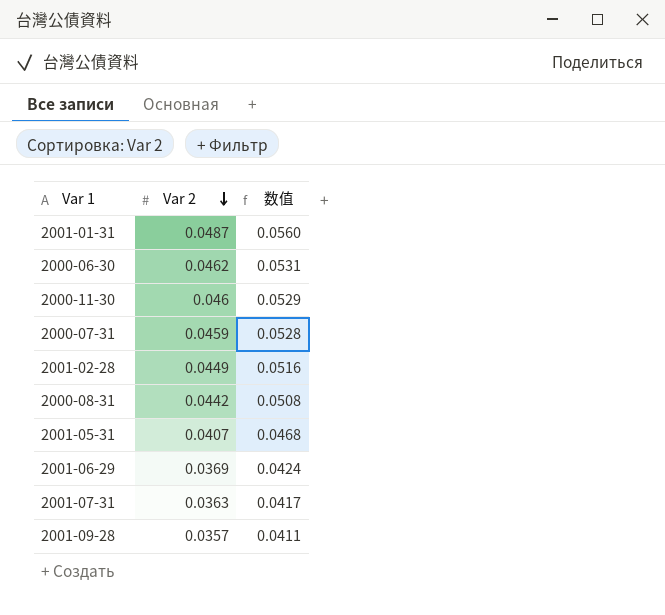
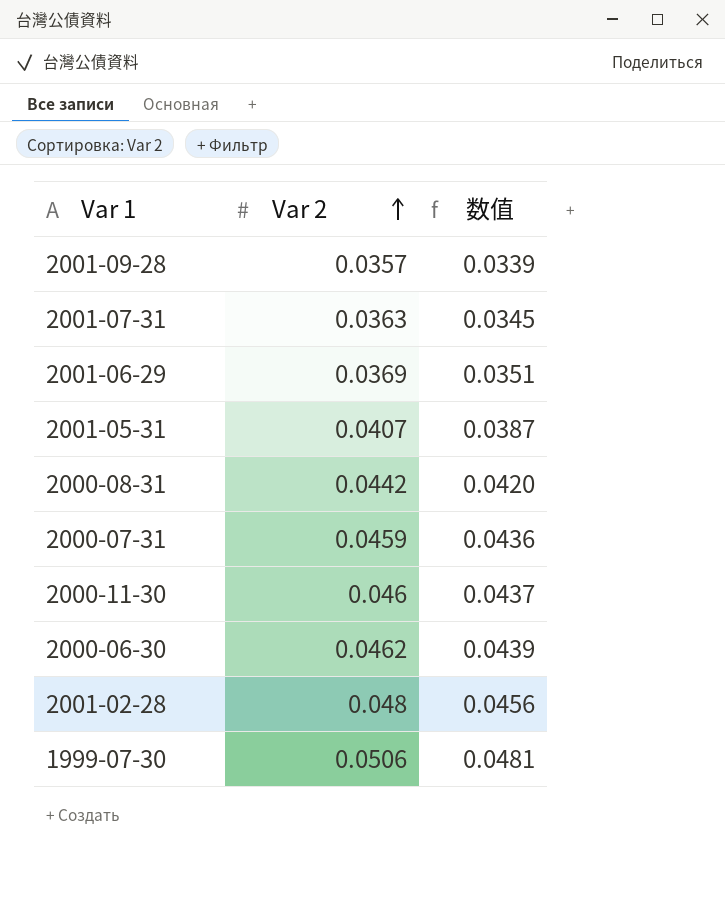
row order: Var 2 descending -> Var 2 ascending
column 数值 | formula: [Var 2] * 1.15 -> [Var 2] * 0.95
row 2001-01-31: 0.0487 | 0.0560 -> none
2001-02-28 | Var 2: 0.0449 -> 0.048
row 1999-07-30: none -> 0.0506 | 0.0481

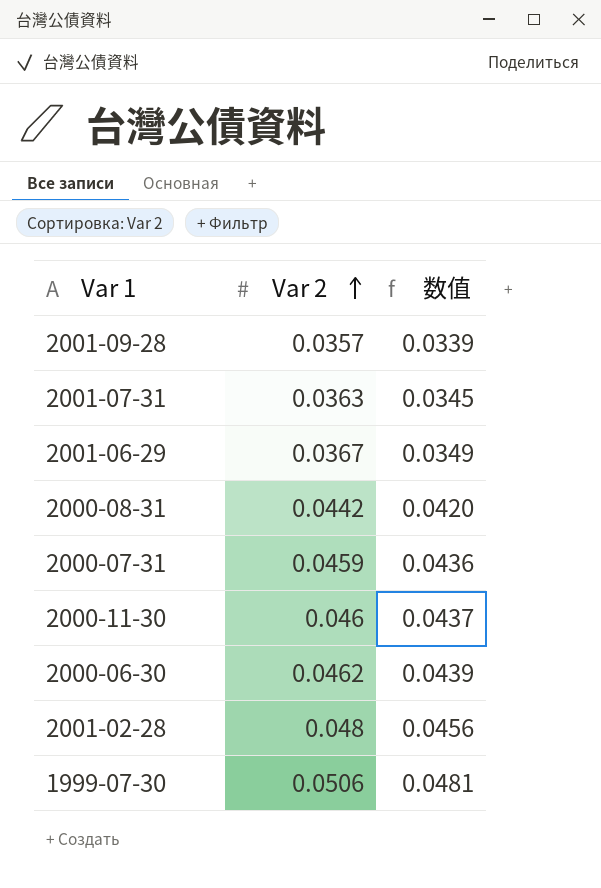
row 2001-05-31: 0.0407 | 0.0387 -> none
2001-06-29 | Var 2: 0.0369 -> 0.0367
2001-06-29 | 数值: 0.0351 -> 0.0349

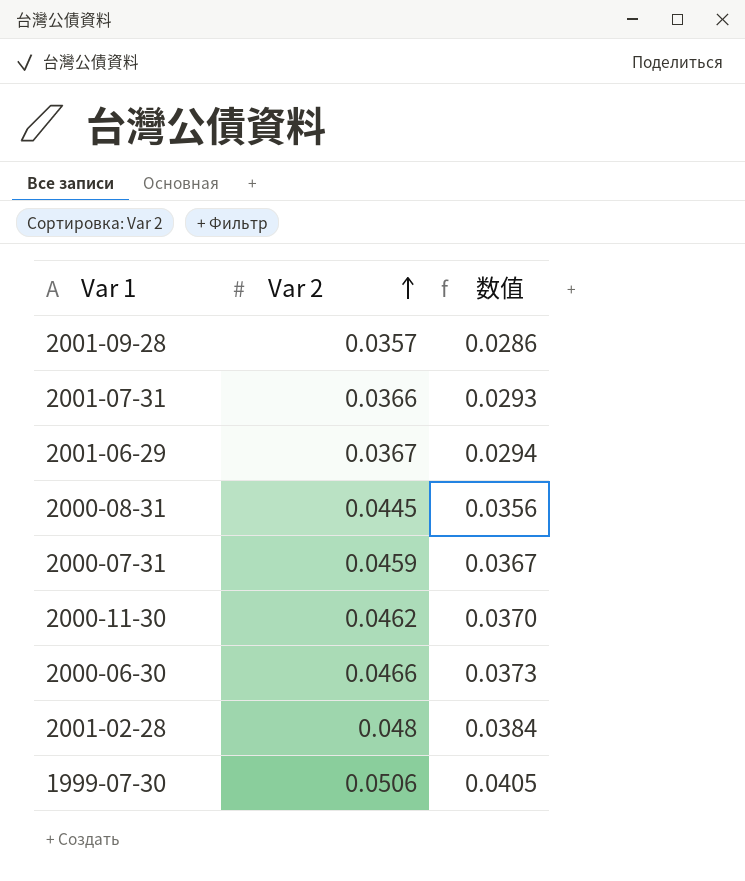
column 数值 | formula: [Var 2] * 0.95 -> [Var 2] * 0.8
2001-07-31 | Var 2: 0.0363 -> 0.0366
2000-08-31 | Var 2: 0.0442 -> 0.0445
2000-11-30 | Var 2: 0.046 -> 0.0462
2000-06-30 | Var 2: 0.0462 -> 0.0466

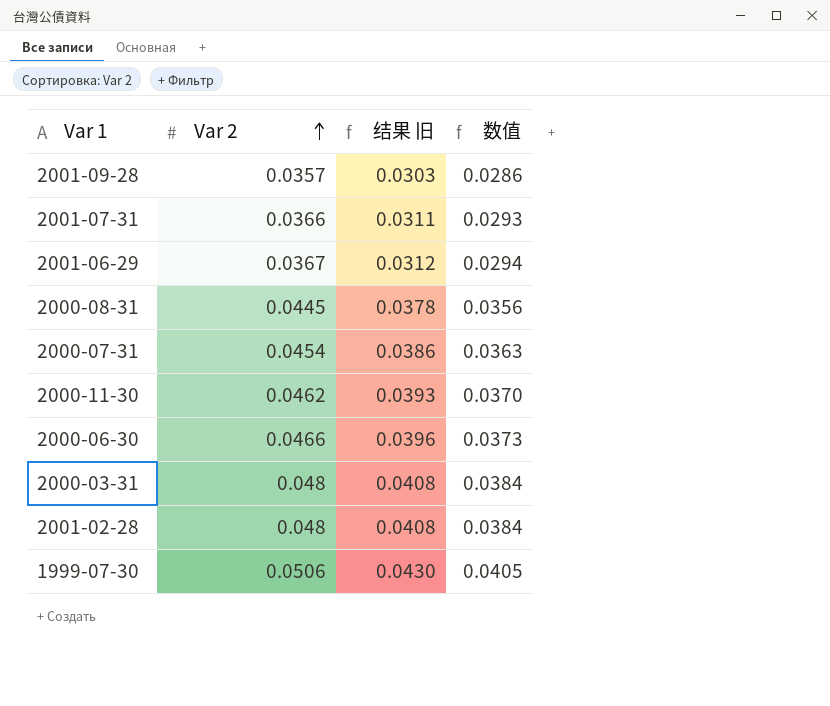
column 结果 旧 | formula: none -> [Var 2] * 0.85
2000-07-31 | Var 2: 0.0459 -> 0.0454
2000-07-31 | 数值: 0.0367 -> 0.0363
row 2000-03-31: none -> 0.048 | 0.0408 | 0.0384

